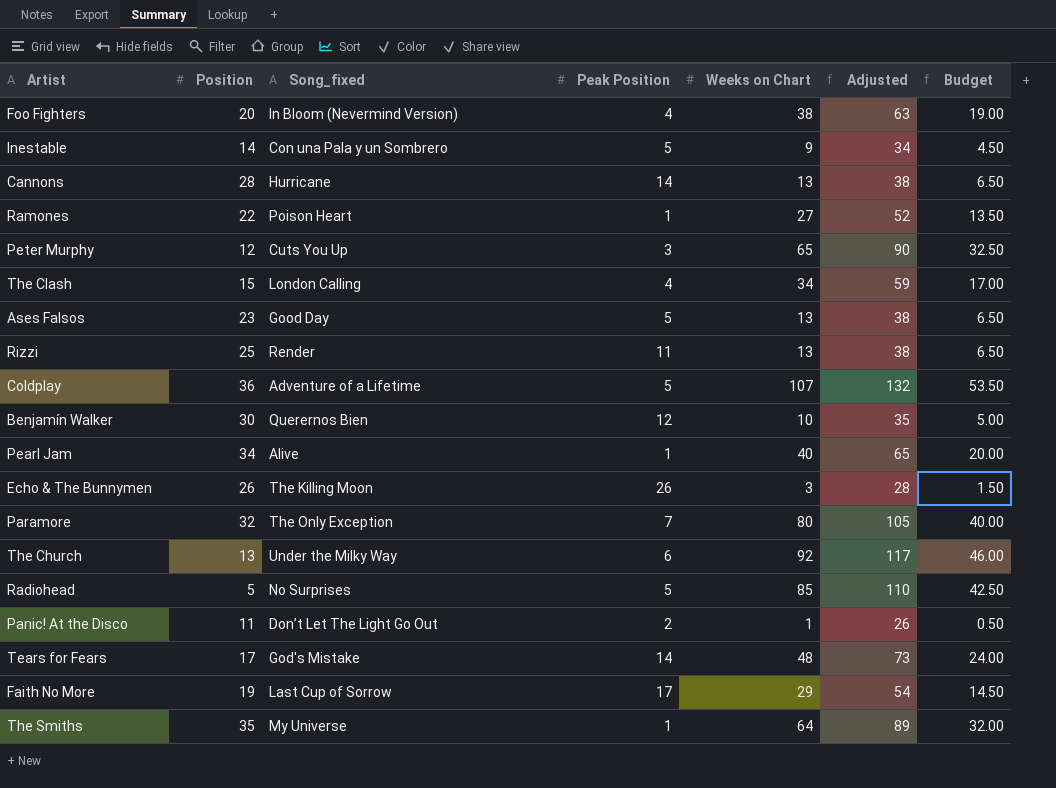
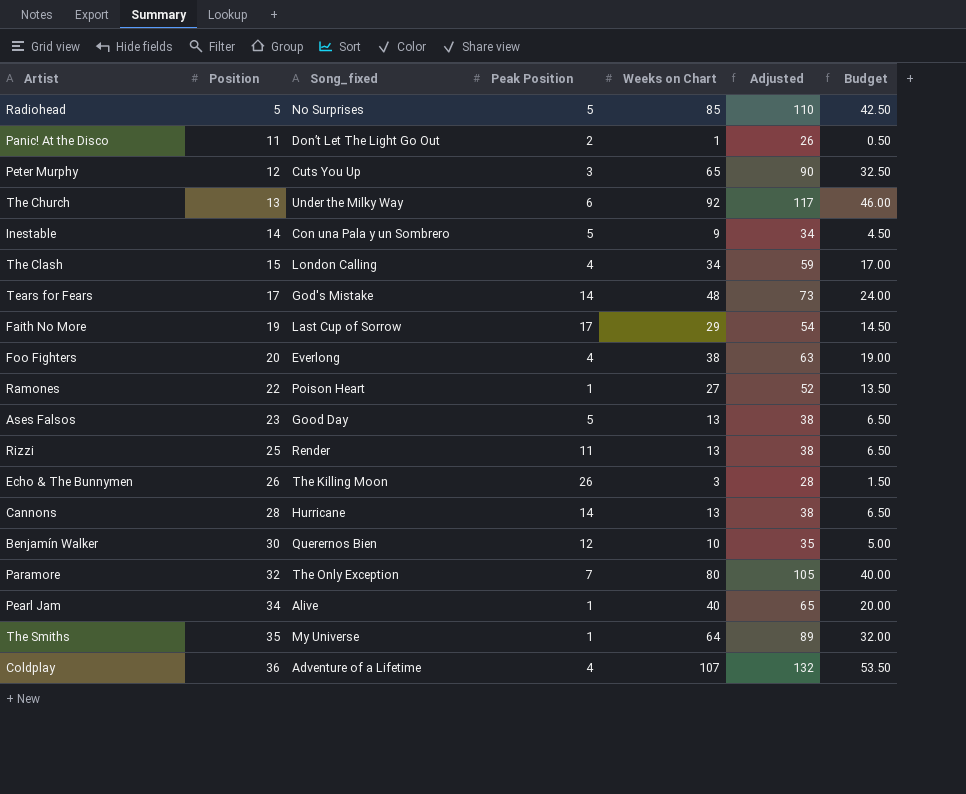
row order: none -> Position ascending
Foo Fighters | Song_fixed: In Bloom (Nevermind Version) -> Everlong
Coldplay | Peak Position: 5 -> 4

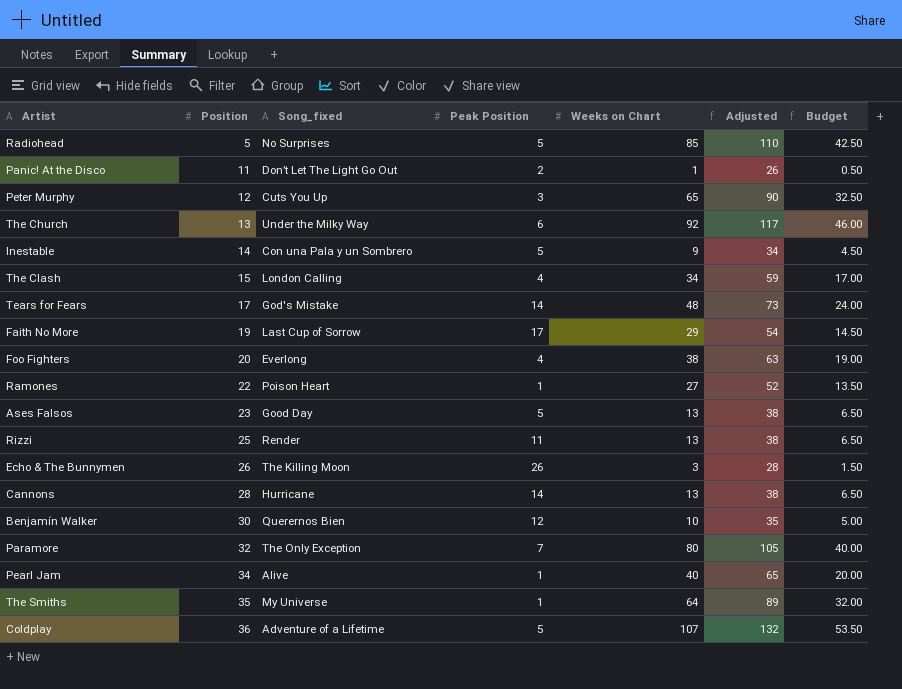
Coldplay | Peak Position: 4 -> 5

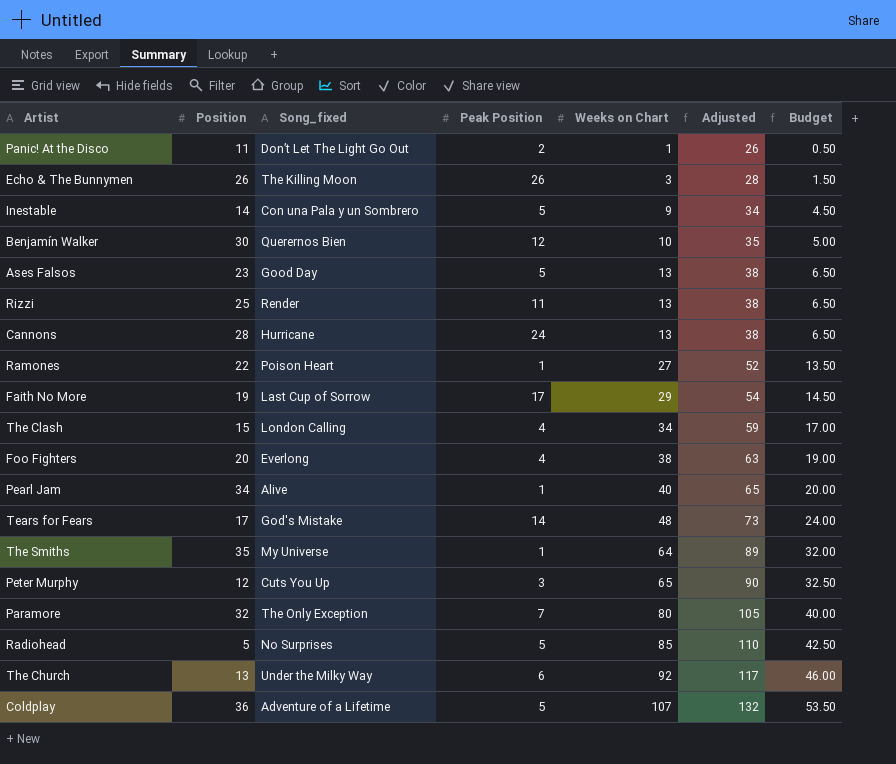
row order: Position ascending -> Weeks on Chart ascending
Cannons | Peak Position: 14 -> 24

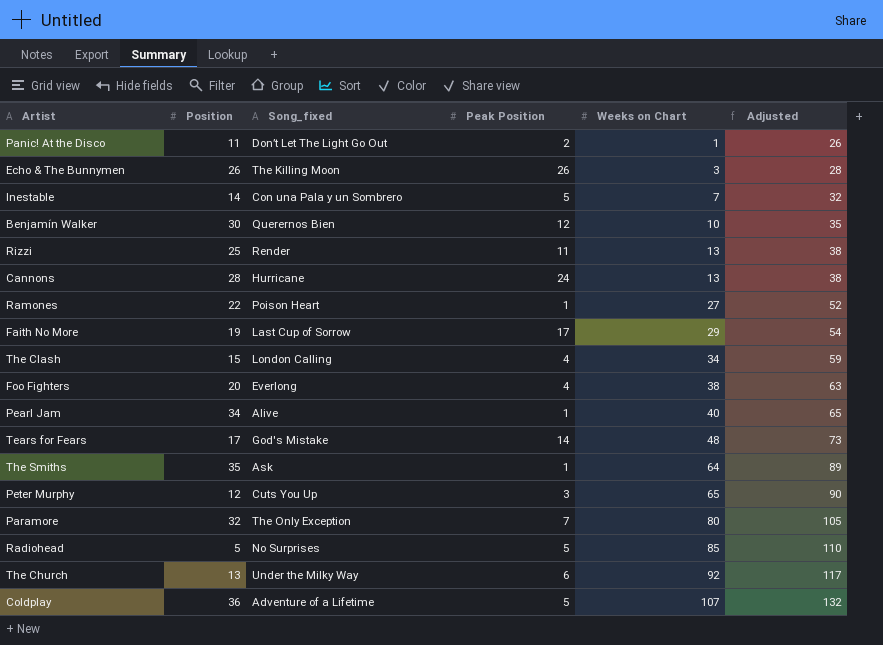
column Budget | formula: [Weeks on Chart] * 0.5 -> none
row Ases Falsos: 23 | Good Day | 5 | 13 | 38 | 6.50 -> none
Inestable | Weeks on Chart: 9 -> 7
Inestable | Adjusted: 34 -> 32
The Smiths | Song_fixed: My Universe -> Ask

